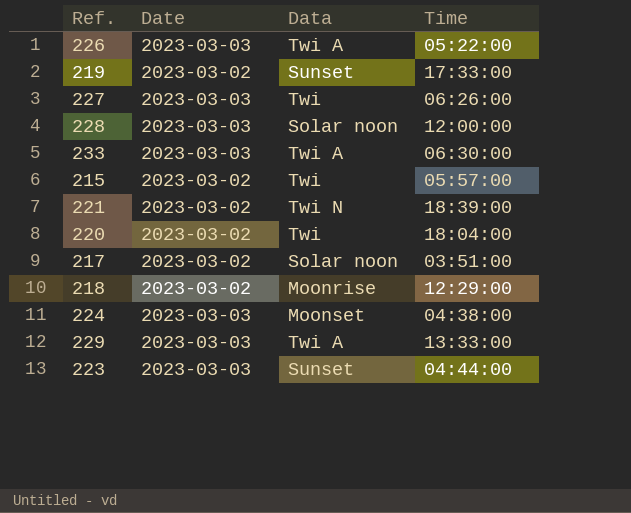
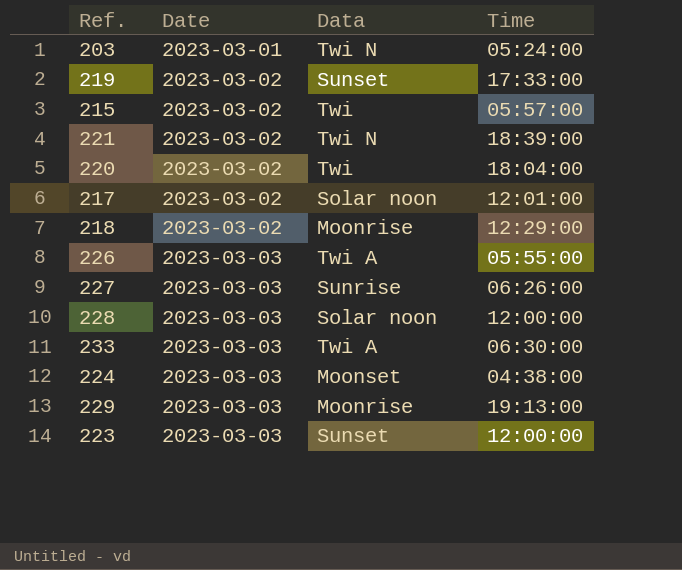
row order: none -> Date ascending
row 203: none -> 2023-03-01 | Twi N | 05:24:00
217 | Time: 03:51:00 -> 12:01:00
226 | Time: 05:22:00 -> 05:55:00
227 | Data: Twi -> Sunrise
229 | Data: Twi A -> Moonrise
229 | Time: 13:33:00 -> 19:13:00
223 | Time: 04:44:00 -> 12:00:00

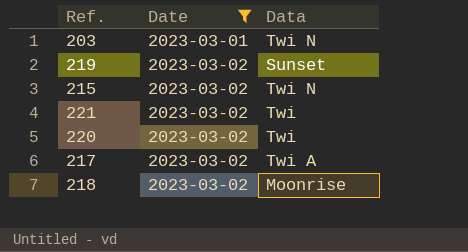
filter: none -> Date != 2023-03-03
column Time | position: 4 -> none
215 | Data: Twi -> Twi N
221 | Data: Twi N -> Twi
217 | Data: Solar noon -> Twi A

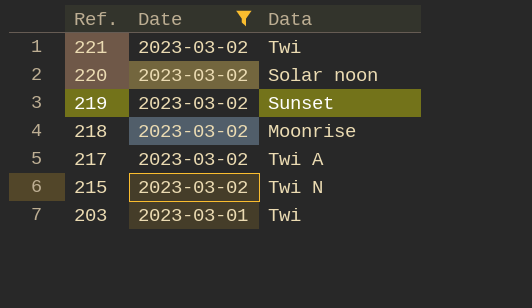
row order: Date ascending -> Ref. descending
220 | Data: Twi -> Solar noon
203 | Data: Twi N -> Twi

